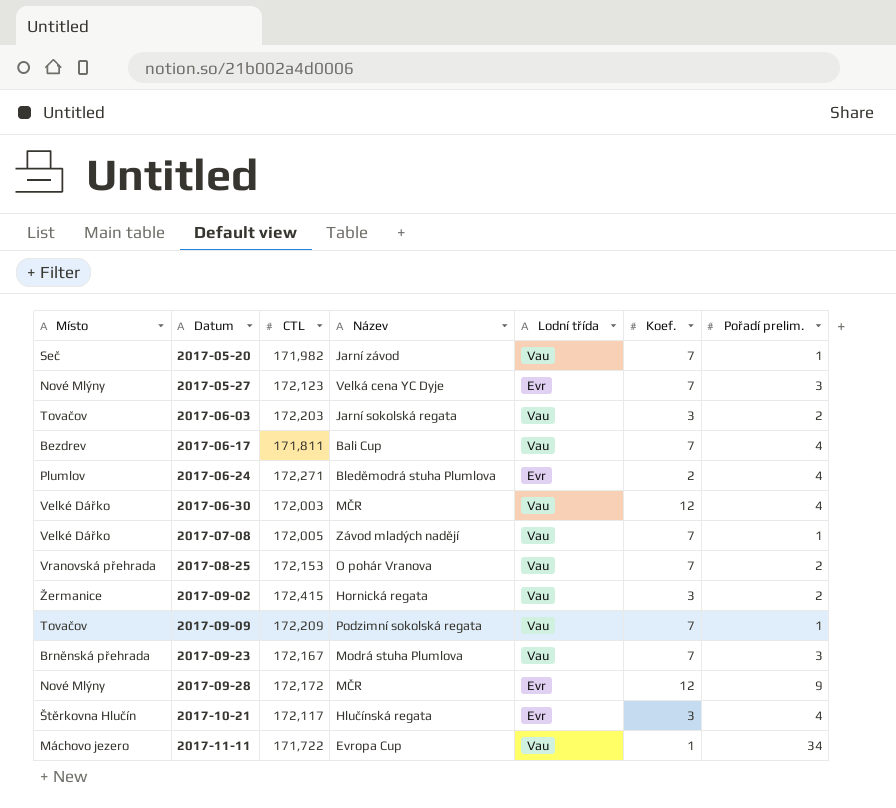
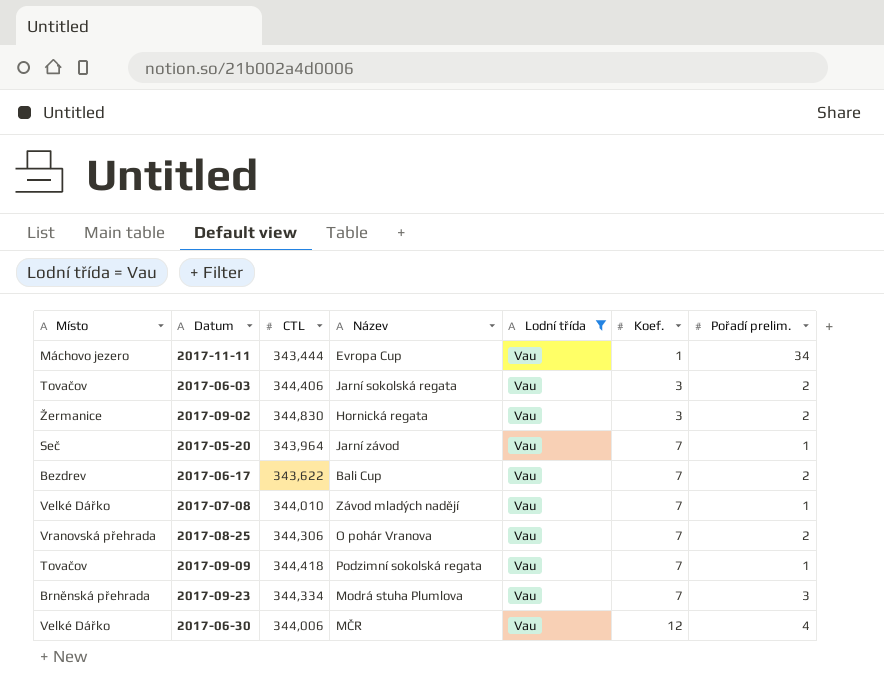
filter: none -> Lodní třída = Vau
row order: Datum ascending -> Koef. ascending
2017-11-11 | CTL: 171,722 -> 343,444
2017-06-03 | CTL: 172,203 -> 344,406
2017-09-02 | CTL: 172,415 -> 344,830
2017-05-20 | CTL: 171,982 -> 343,964
2017-06-17 | CTL: 171,811 -> 343,622
2017-06-17 | Pořadí prelim.: 4 -> 2
2017-07-08 | CTL: 172,005 -> 344,010
2017-08-25 | CTL: 172,153 -> 344,306
2017-09-09 | CTL: 172,209 -> 344,418
2017-09-23 | CTL: 172,167 -> 344,334
2017-06-30 | CTL: 172,003 -> 344,006

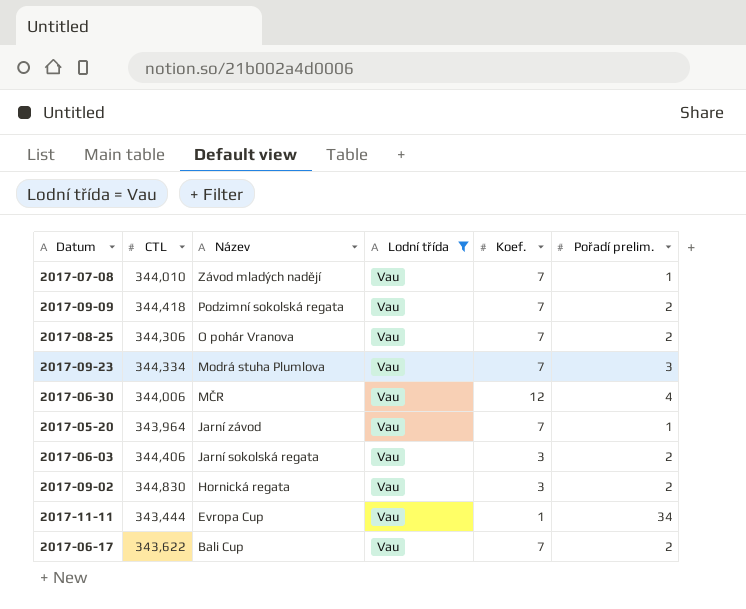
row order: Koef. ascending -> Název descending
column Místo | position: 1 -> none
2017-09-09 | Pořadí prelim.: 1 -> 2

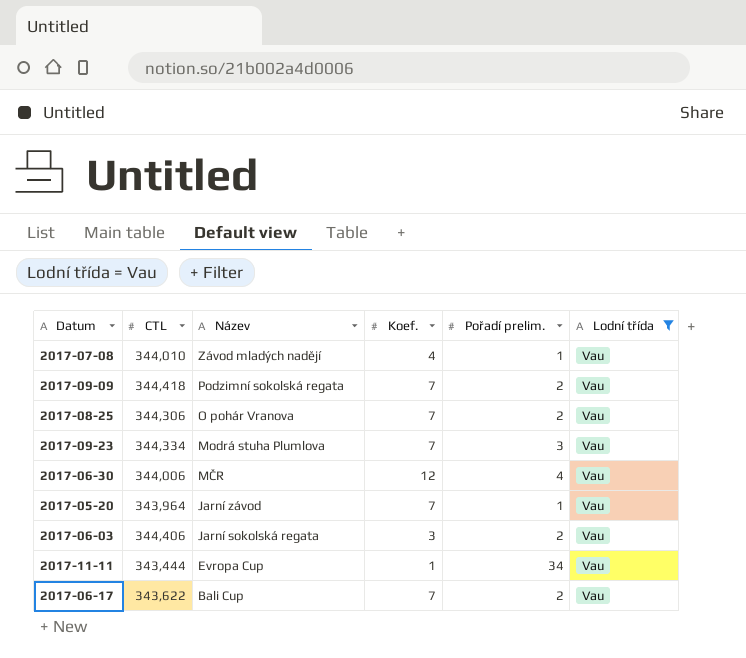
column Lodní třída | position: 4 -> 6
row 2017-09-02: 344,830 | Hornická regata | Vau | 3 | 2 -> none
2017-07-08 | Koef.: 7 -> 4

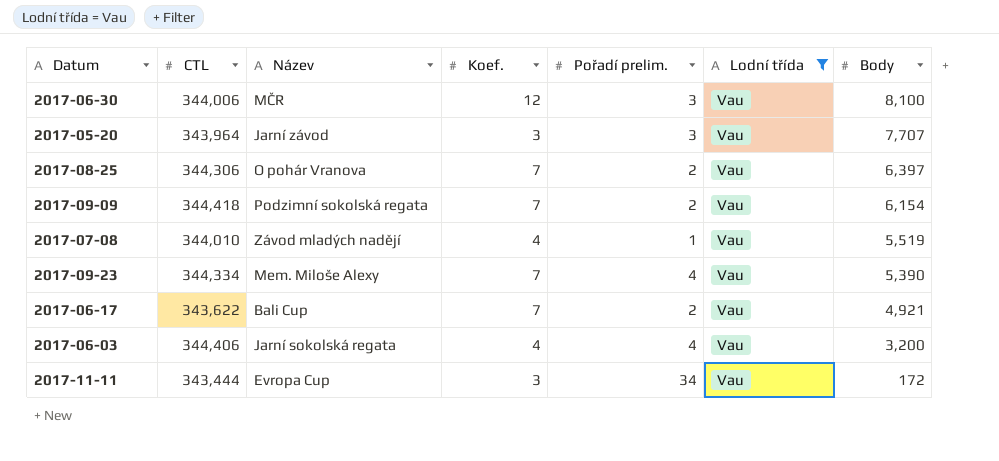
row order: Název descending -> Body descending
column Body | position: none -> 7
2017-06-30 | Pořadí prelim.: 4 -> 3
2017-05-20 | Koef.: 7 -> 3
2017-05-20 | Pořadí prelim.: 1 -> 3
2017-09-23 | Název: Modrá stuha Plumlova -> Mem. Miloše Alexy
2017-09-23 | Pořadí prelim.: 3 -> 4
2017-06-03 | Koef.: 3 -> 4
2017-06-03 | Pořadí prelim.: 2 -> 4
2017-11-11 | Koef.: 1 -> 3

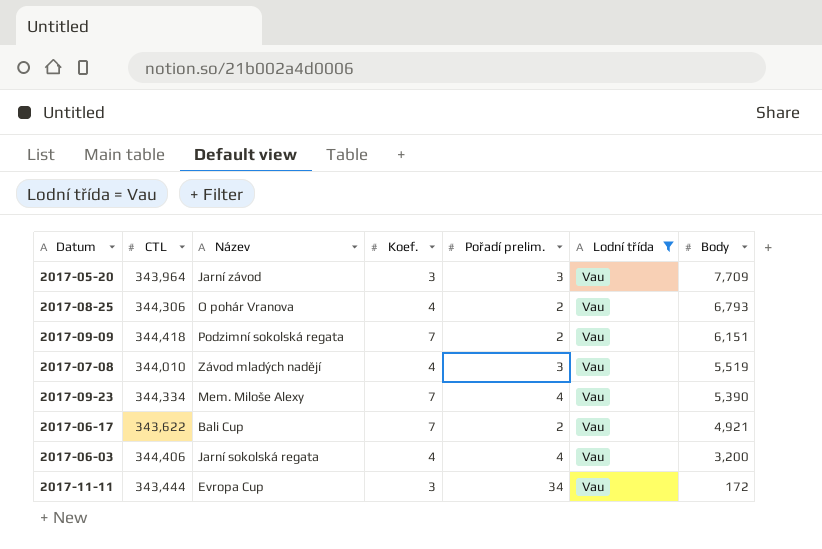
row 2017-06-30: 344,006 | MČR | 12 | 3 | Vau | 8,100 -> none
2017-05-20 | Body: 7,707 -> 7,709
2017-08-25 | Koef.: 7 -> 4
2017-08-25 | Body: 6,397 -> 6,793
2017-09-09 | Body: 6,154 -> 6,151
2017-07-08 | Pořadí prelim.: 1 -> 3

